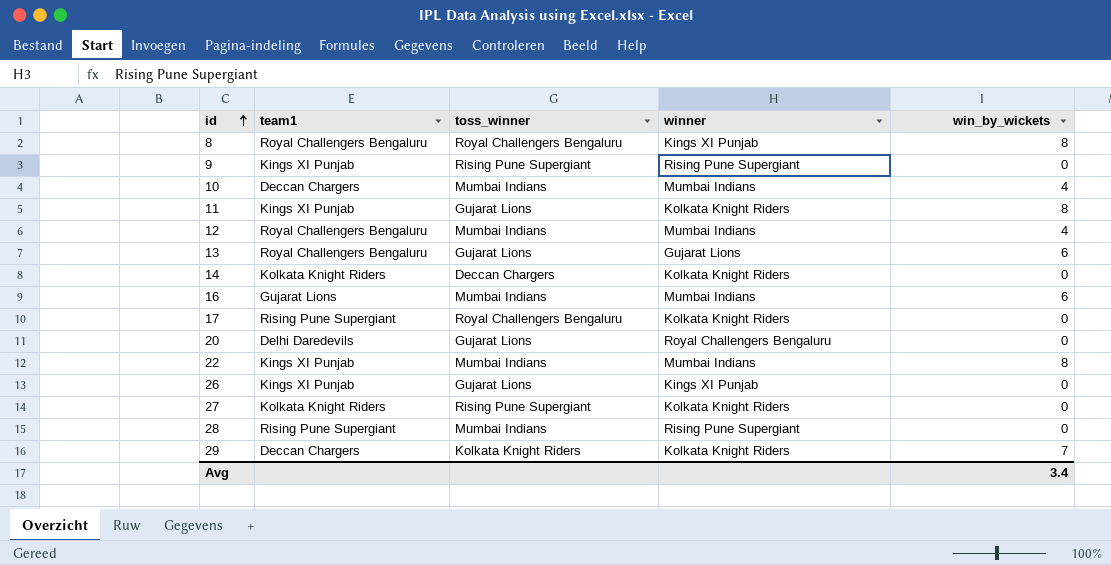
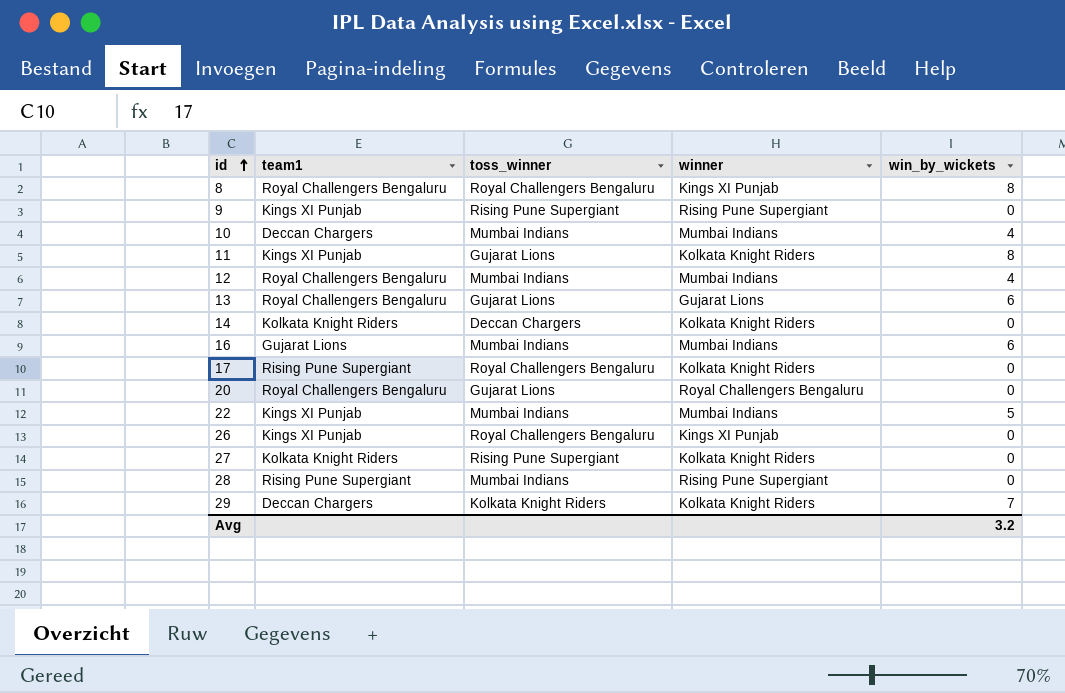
20 | team1: Delhi Daredevils -> Royal Challengers Bengaluru
22 | win_by_wickets: 8 -> 5
26 | toss_winner: Gujarat Lions -> Royal Challengers Bengaluru
Avg | win_by_wickets: 3.4 -> 3.2

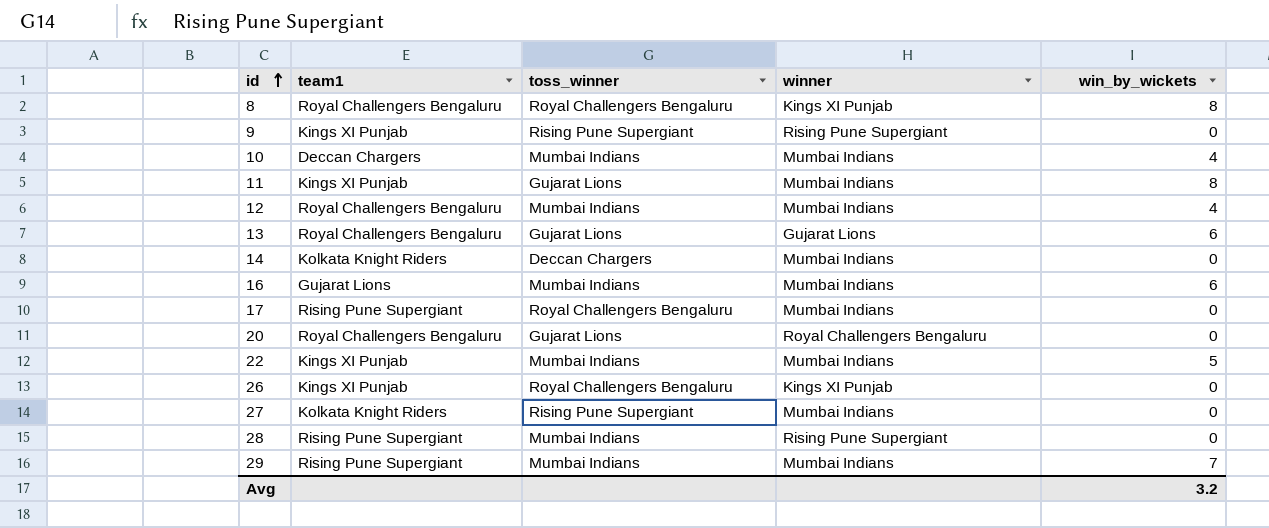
11 | winner: Kolkata Knight Riders -> Mumbai Indians
14 | winner: Kolkata Knight Riders -> Mumbai Indians
17 | winner: Kolkata Knight Riders -> Mumbai Indians
27 | winner: Kolkata Knight Riders -> Mumbai Indians
29 | team1: Deccan Chargers -> Rising Pune Supergiant
29 | toss_winner: Kolkata Knight Riders -> Mumbai Indians
29 | winner: Kolkata Knight Riders -> Mumbai Indians

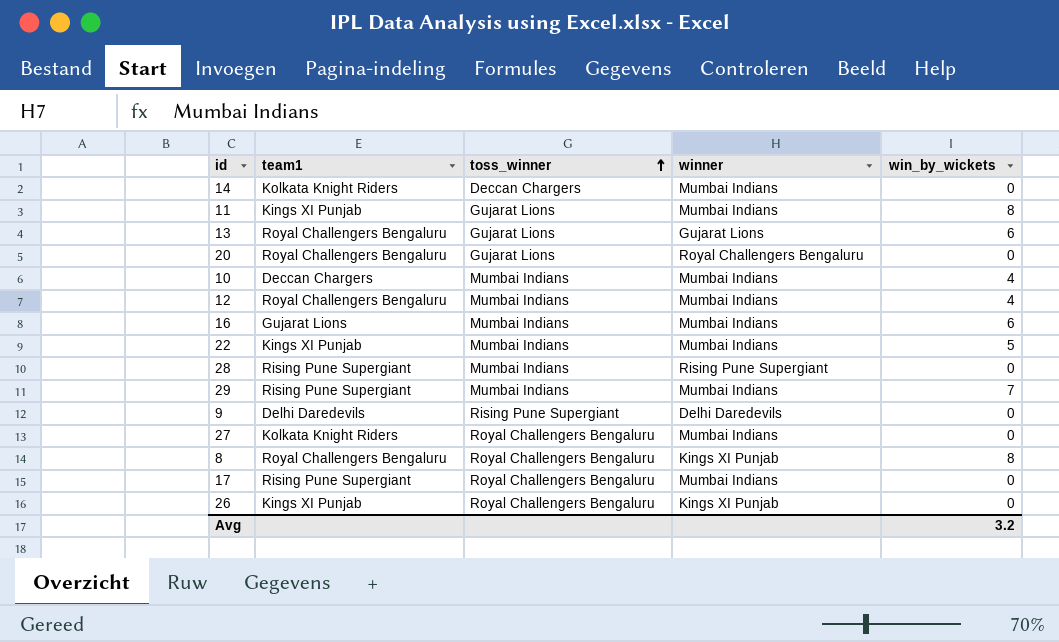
row order: id ascending -> toss_winner ascending
9 | team1: Kings XI Punjab -> Delhi Daredevils
9 | winner: Rising Pune Supergiant -> Delhi Daredevils
27 | toss_winner: Rising Pune Supergiant -> Royal Challengers Bengaluru

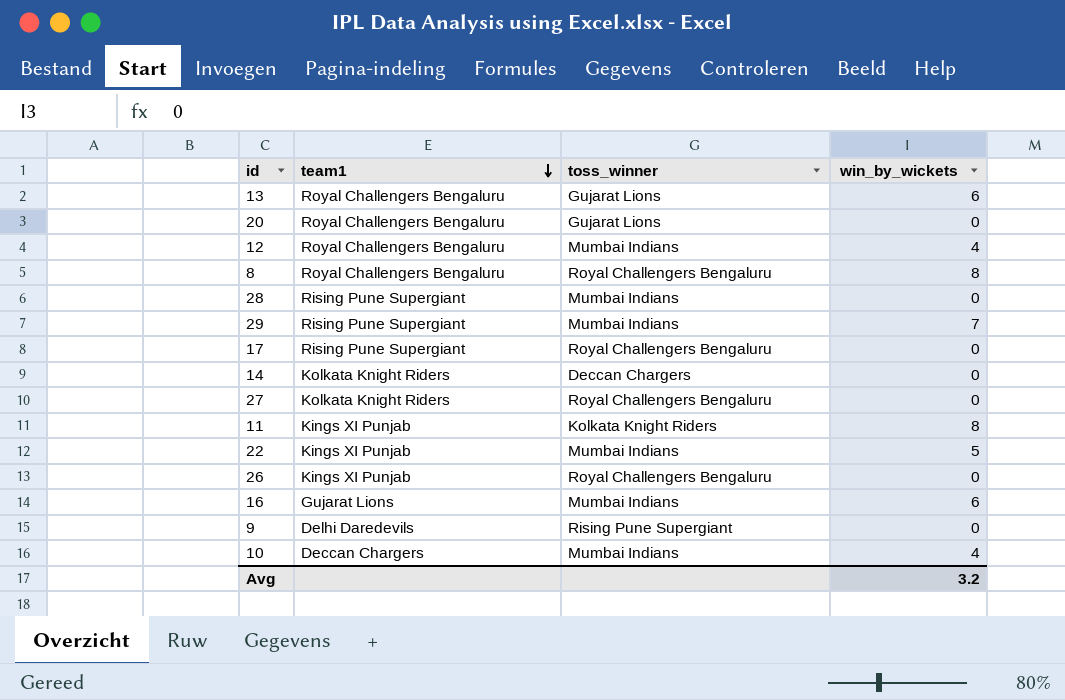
row order: toss_winner ascending -> team1 descending
column winner | position: 4 -> none
11 | toss_winner: Gujarat Lions -> Kolkata Knight Riders

